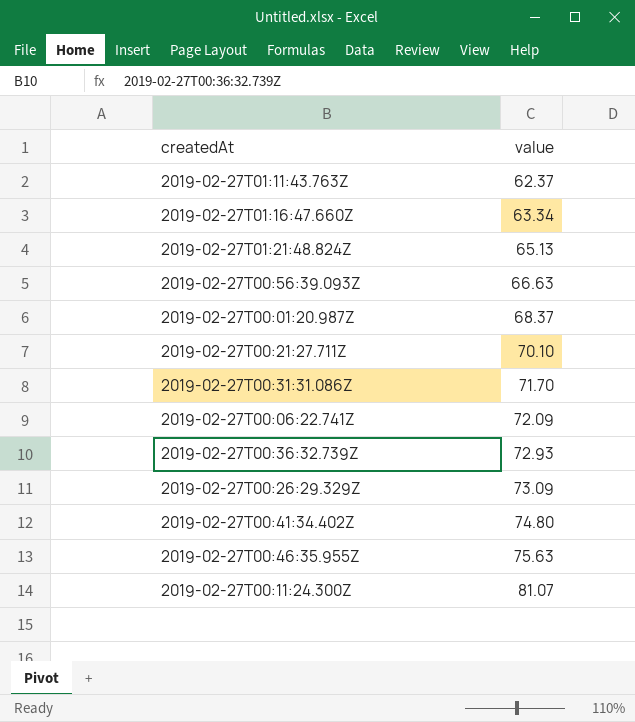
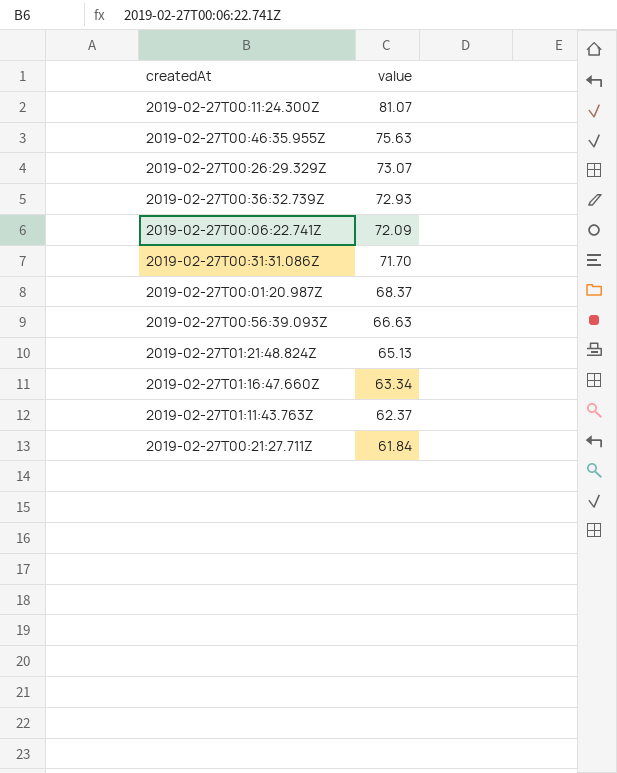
row order: value ascending -> value descending
row 2019-02-27T00:41:34.402Z: 74.80 -> none
2019-02-27T00:26:29.329Z | value: 73.09 -> 73.07
2019-02-27T00:21:27.711Z | value: 70.10 -> 61.84

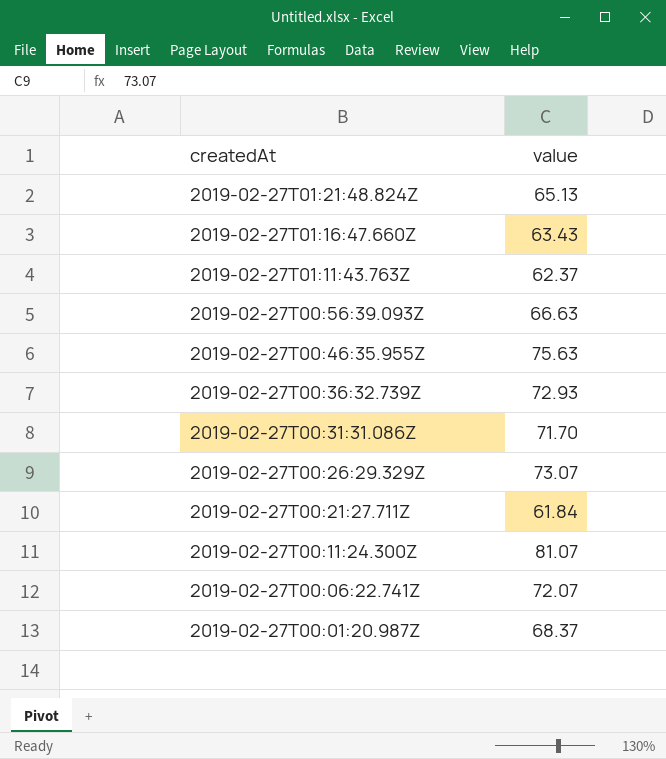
row order: value descending -> createdAt descending
2019-02-27T01:16:47.660Z | value: 63.34 -> 63.43
2019-02-27T00:06:22.741Z | value: 72.09 -> 72.07

